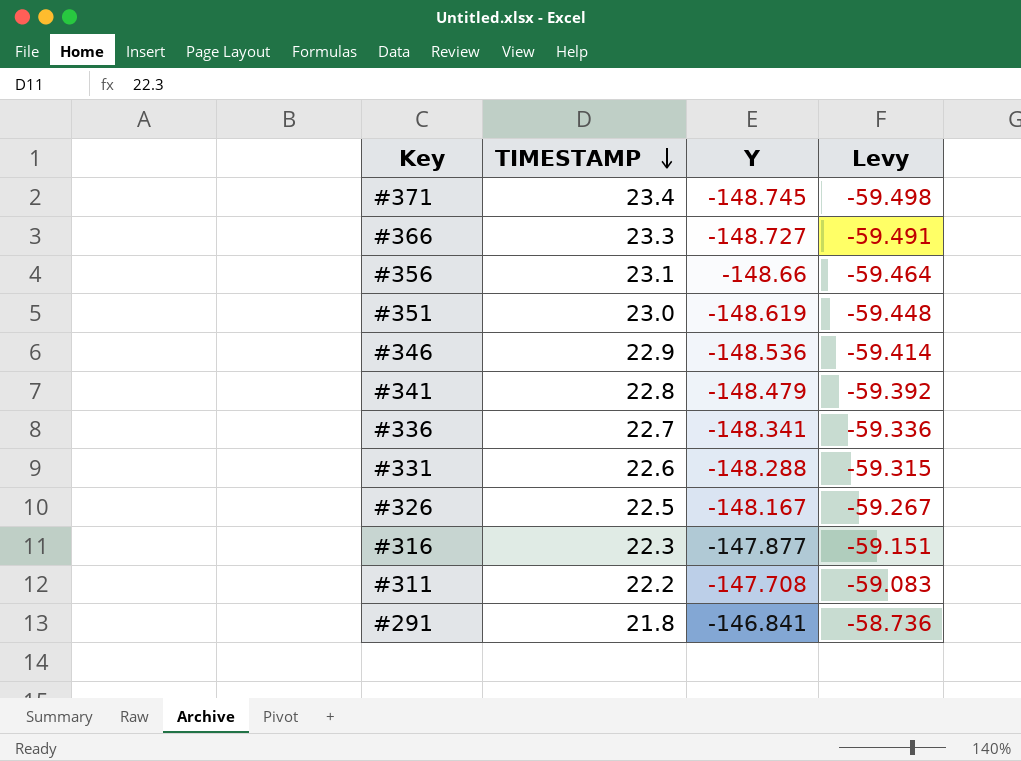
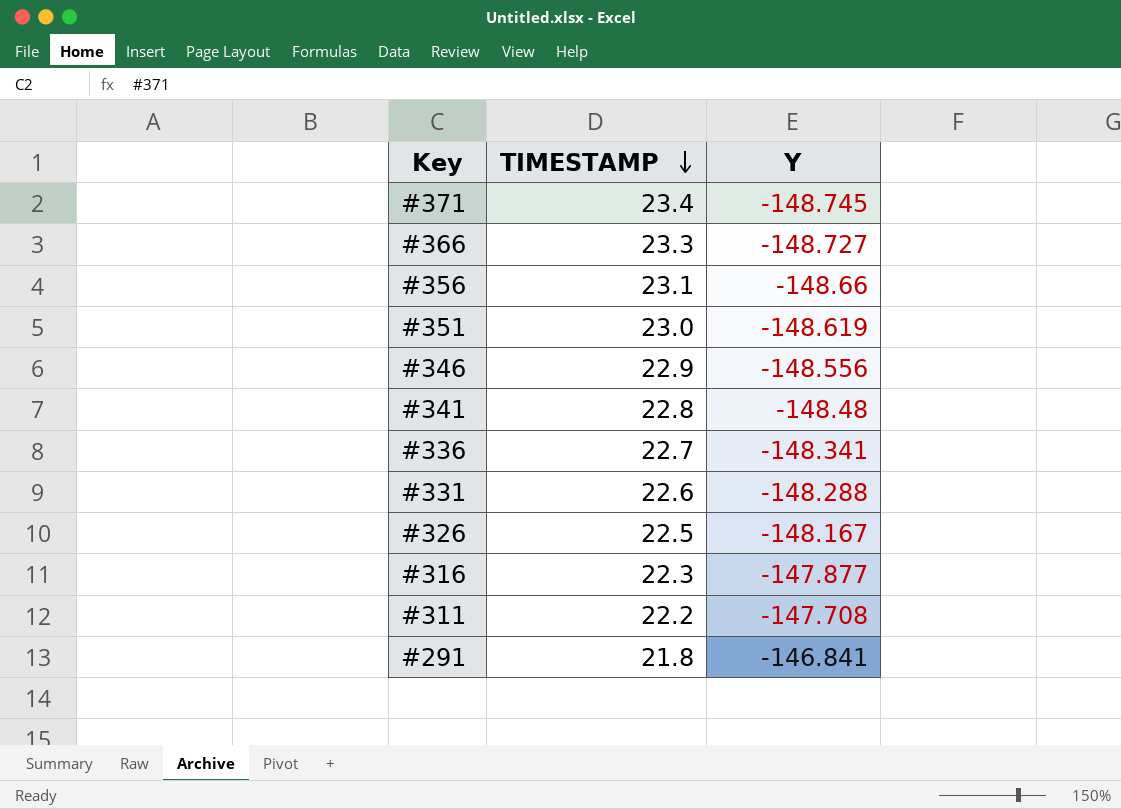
column Levy | formula: [Y] * 0.4 -> none
#346 | Y: -148.536 -> -148.556
#341 | Y: -148.479 -> -148.48

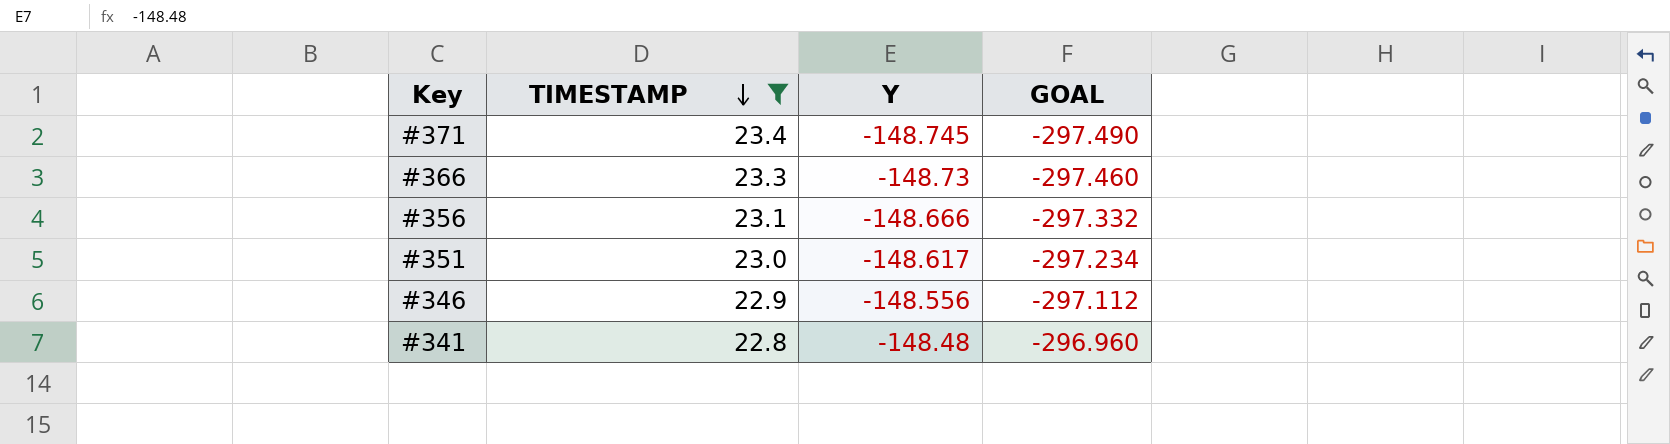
filter: none -> TIMESTAMP >= 22.8
column GOAL | formula: none -> [Y] * 2
#366 | Y: -148.727 -> -148.73
#356 | Y: -148.66 -> -148.666
#351 | Y: -148.619 -> -148.617

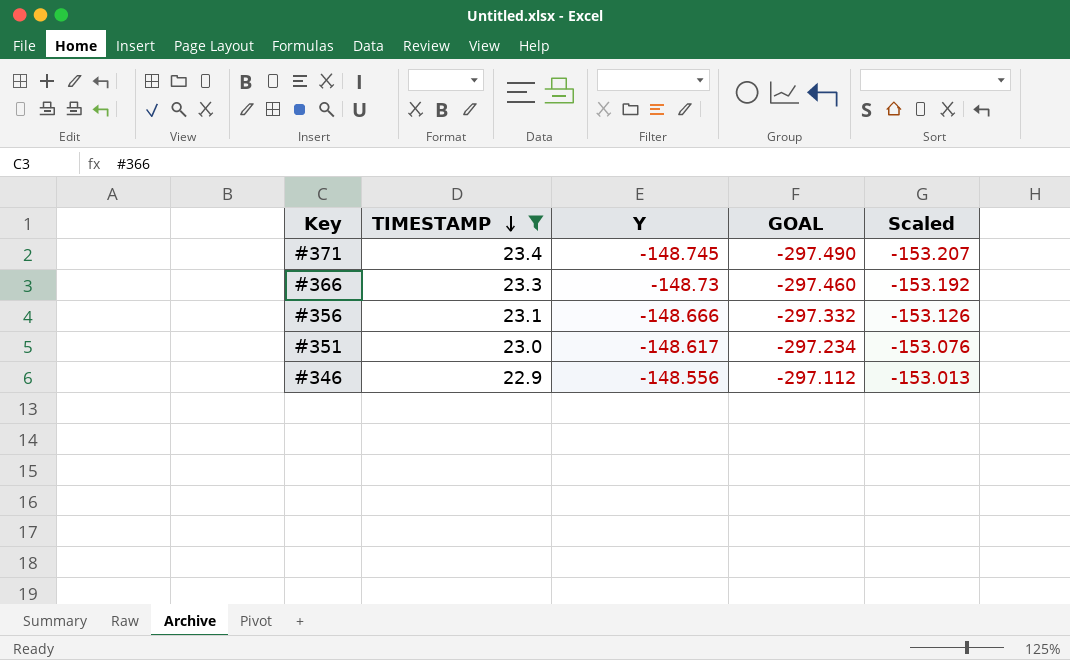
column Scaled | formula: none -> [Y] * 1.03
row #341: 22.8 | -148.48 | -296.960 -> none

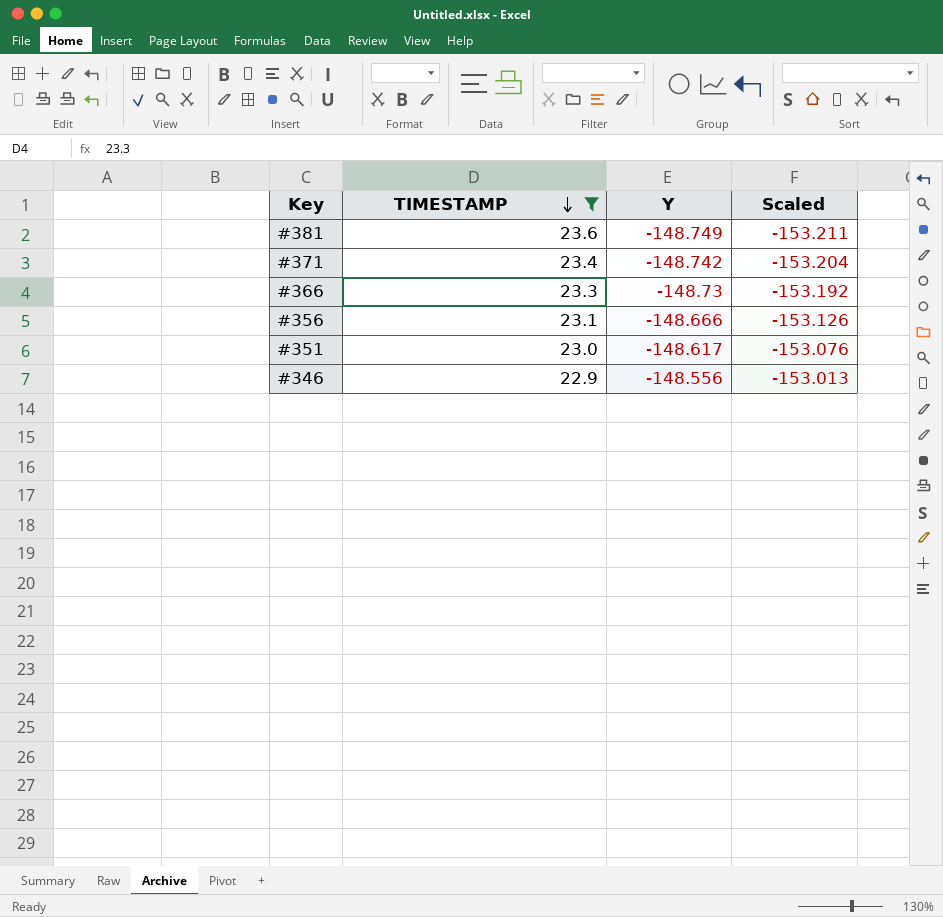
column GOAL | formula: [Y] * 2 -> none
row #381: none -> 23.6 | -148.749 | -153.211
#371 | Y: -148.745 -> -148.742
#371 | Scaled: -153.207 -> -153.204

